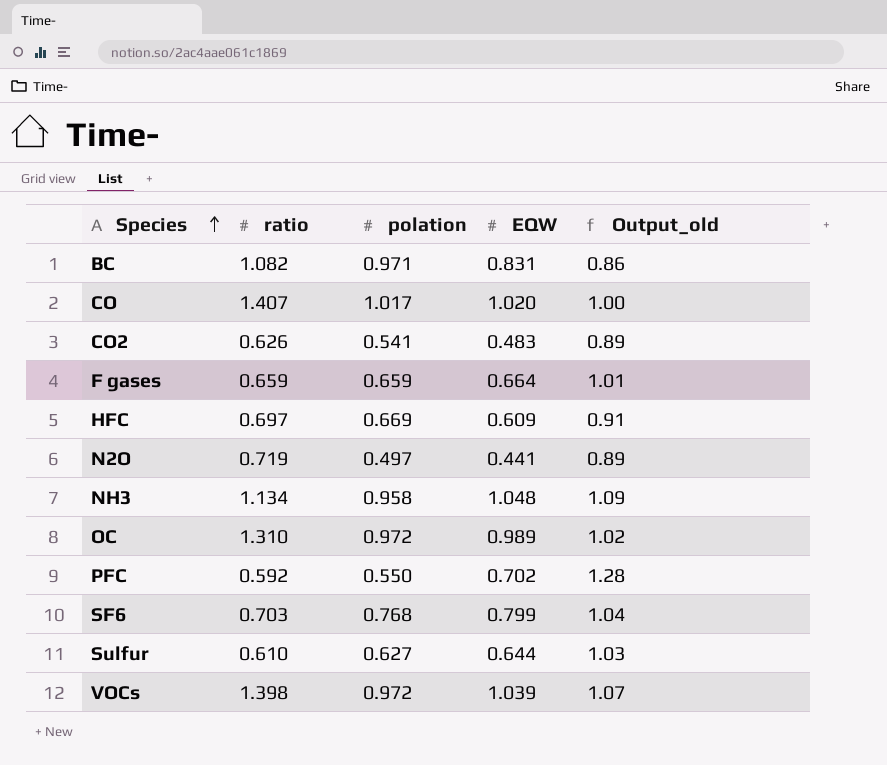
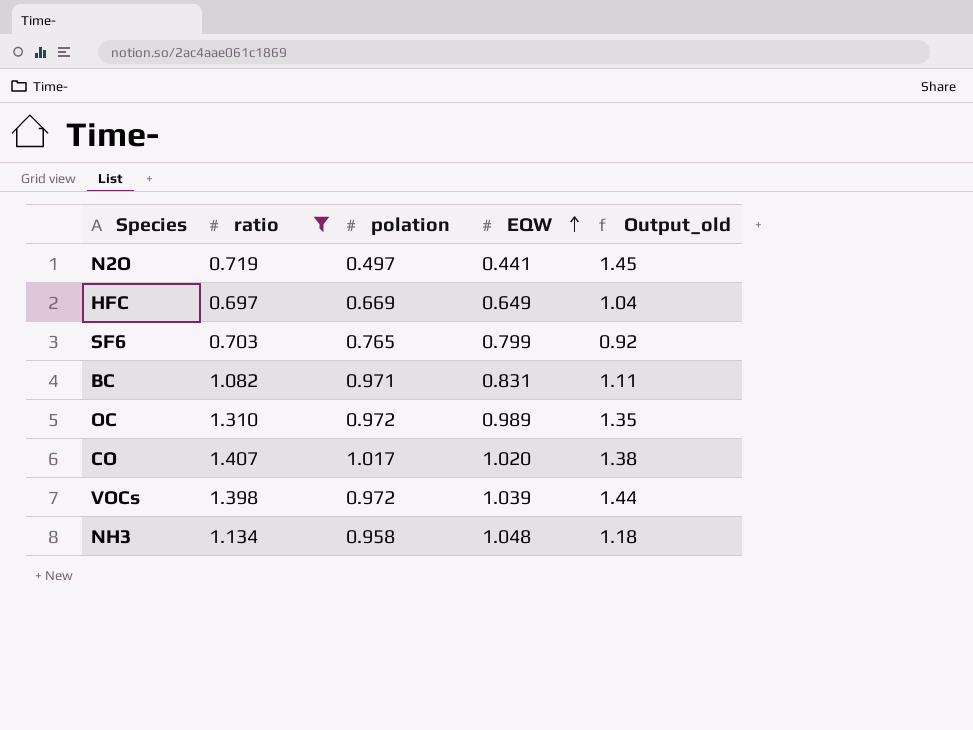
filter: none -> ratio >= 0.697
row order: Species ascending -> EQW ascending
column Output_old | formula: [EQW] / [polation] -> [ratio] / [polation]
HFC | EQW: 0.609 -> 0.649
SF6 | polation: 0.768 -> 0.765

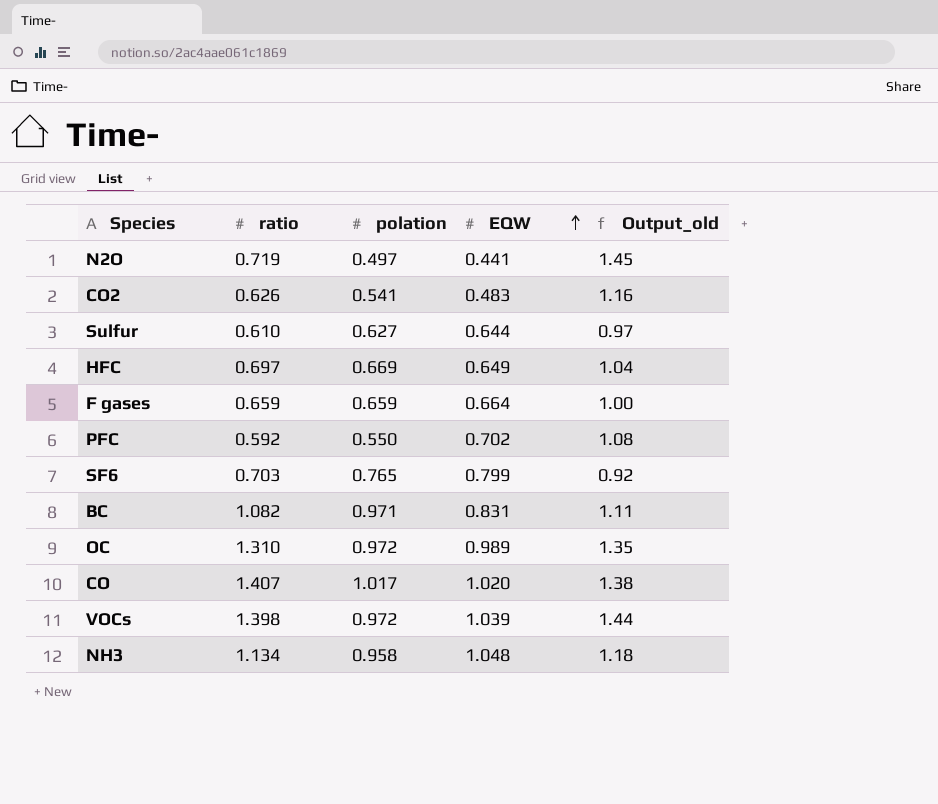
filter: ratio >= 0.697 -> none

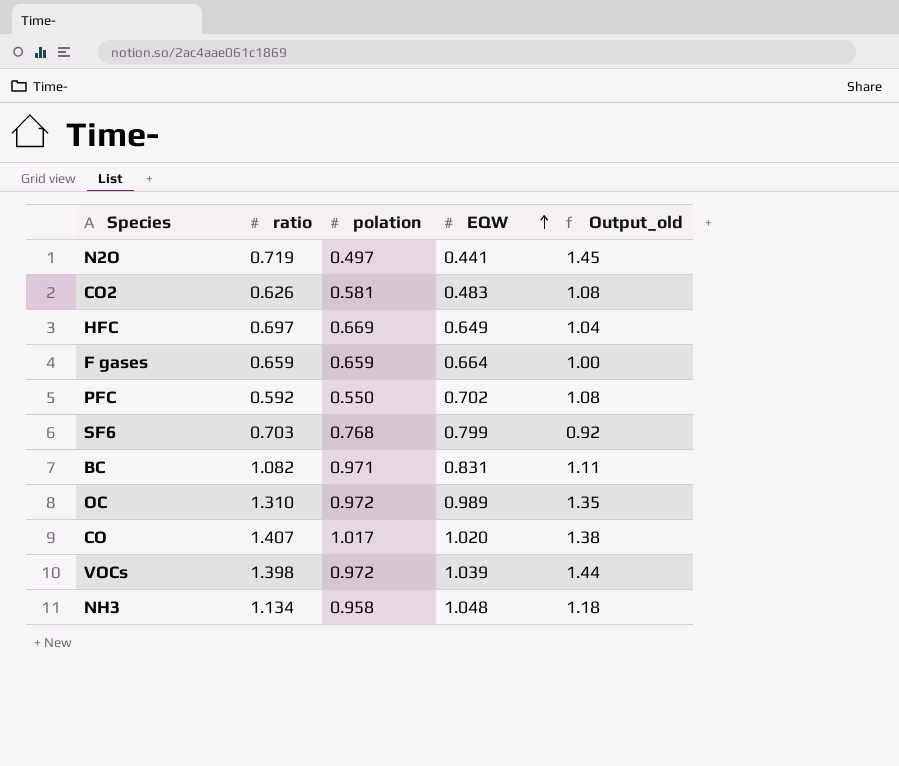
row Sulfur: 0.610 | 0.627 | 0.644 | 0.97 -> none
CO2 | polation: 0.541 -> 0.581
CO2 | Output_old: 1.16 -> 1.08
SF6 | polation: 0.765 -> 0.768

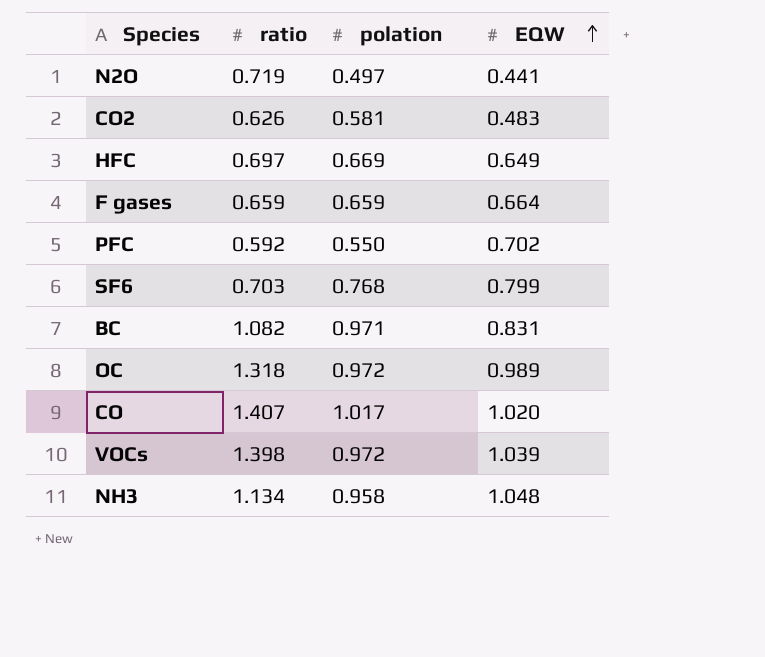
column Output_old | formula: [ratio] / [polation] -> none
OC | ratio: 1.310 -> 1.318

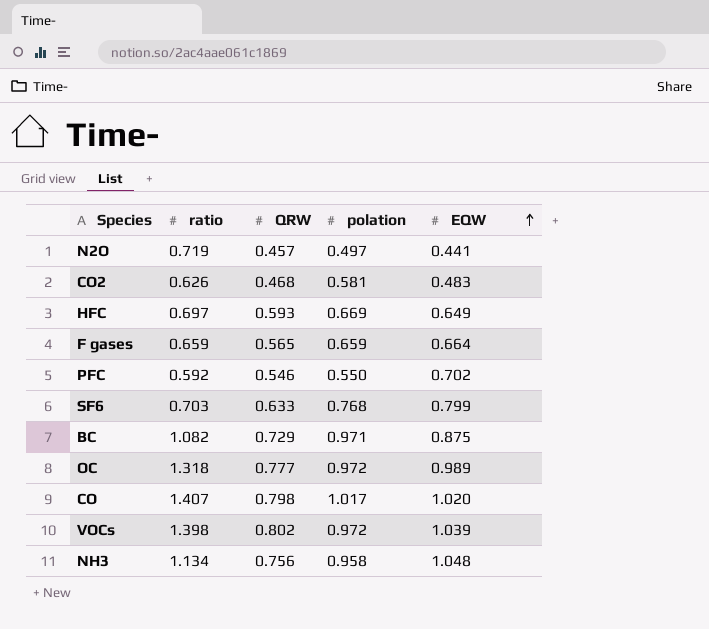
column QRW | position: none -> 3
BC | EQW: 0.831 -> 0.875

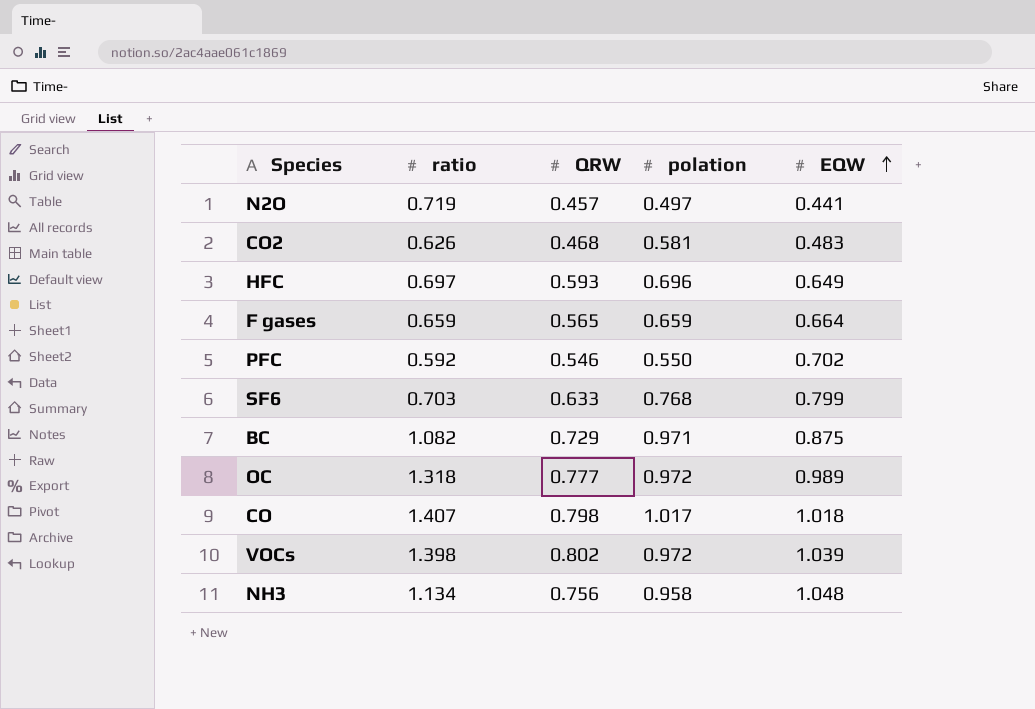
HFC | polation: 0.669 -> 0.696
CO | EQW: 1.020 -> 1.018

